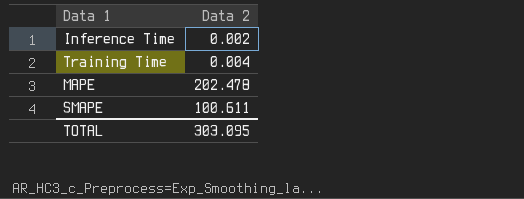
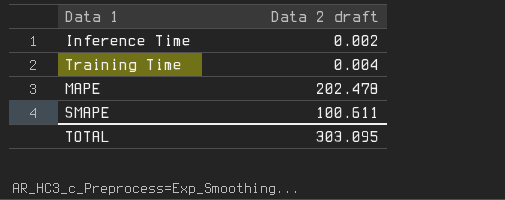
column name: Data 2 -> Data 2 draft

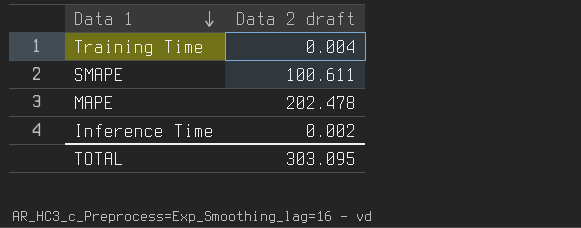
row order: none -> Data 1 descending

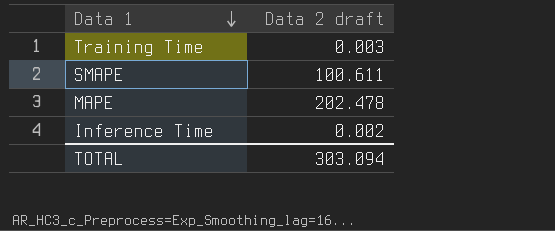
Training Time | Data 2 draft: 0.004 -> 0.003
TOTAL | Data 2 draft: 303.095 -> 303.094

